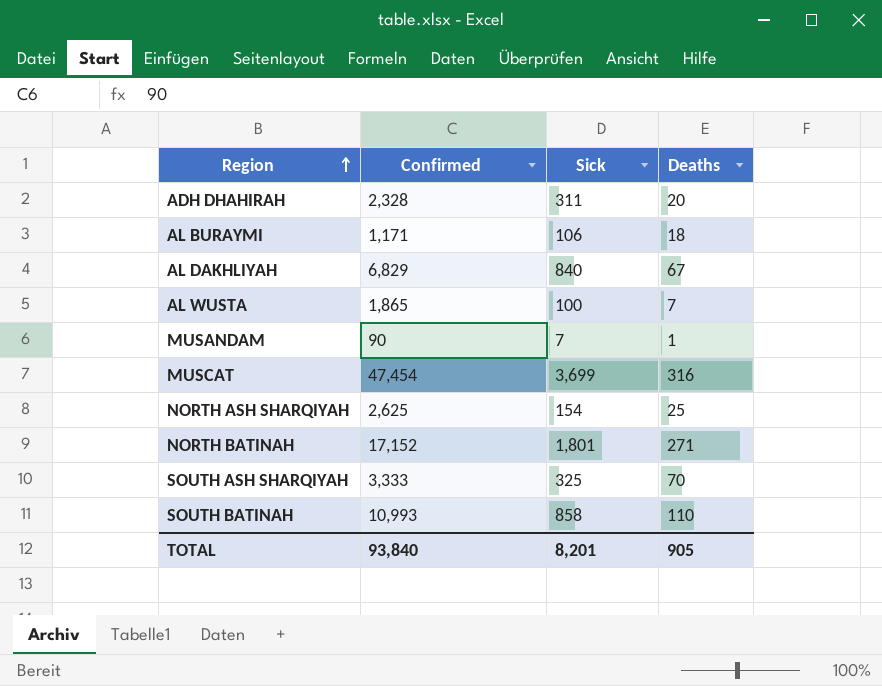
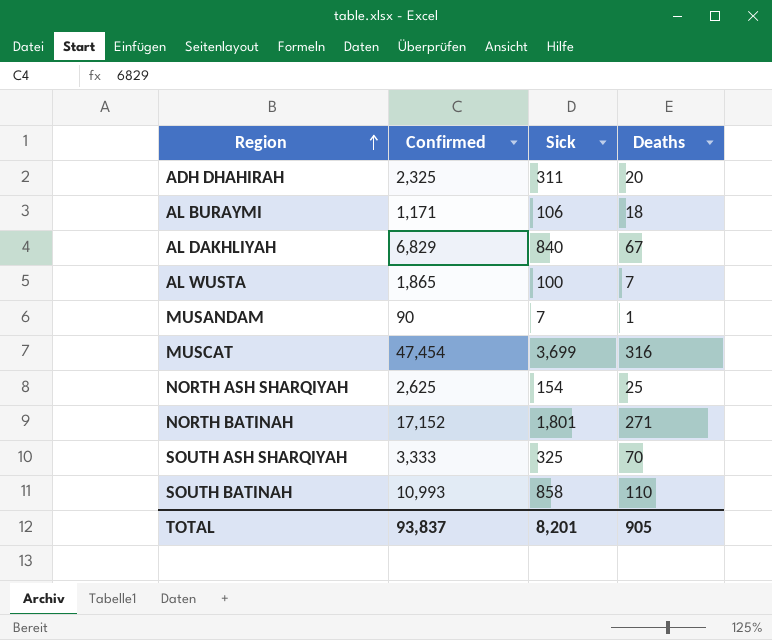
ADH DHAHIRAH | Confirmed: 2,328 -> 2,325
TOTAL | Confirmed: 93,840 -> 93,837

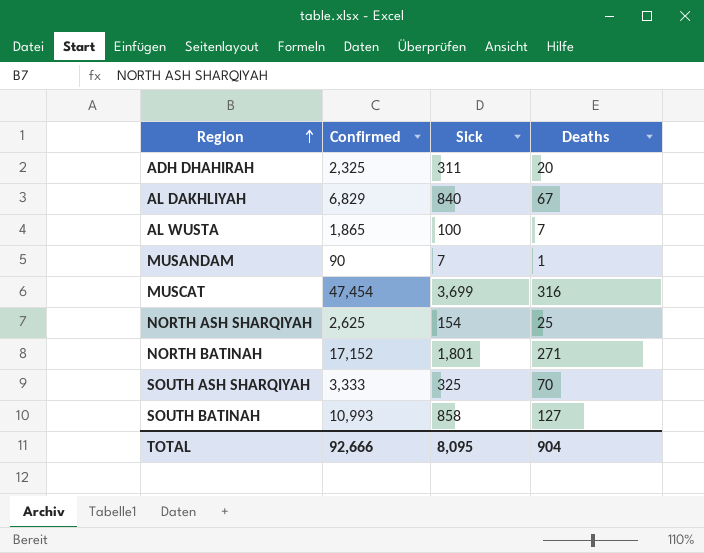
row AL BURAYMI: 1,171 | 106 | 18 -> none
SOUTH BATINAH | Deaths: 110 -> 127
TOTAL | Confirmed: 93,837 -> 92,666
TOTAL | Sick: 8,201 -> 8,095
TOTAL | Deaths: 905 -> 904

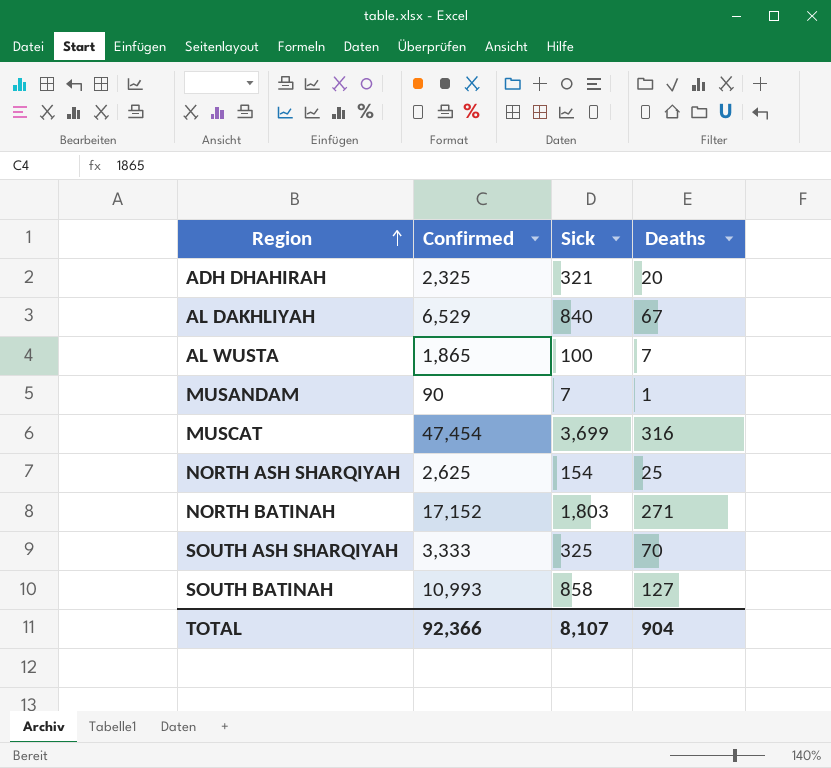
ADH DHAHIRAH | Sick: 311 -> 321
AL DAKHLIYAH | Confirmed: 6,829 -> 6,529
NORTH BATINAH | Sick: 1,801 -> 1,803
TOTAL | Confirmed: 92,666 -> 92,366
TOTAL | Sick: 8,095 -> 8,107

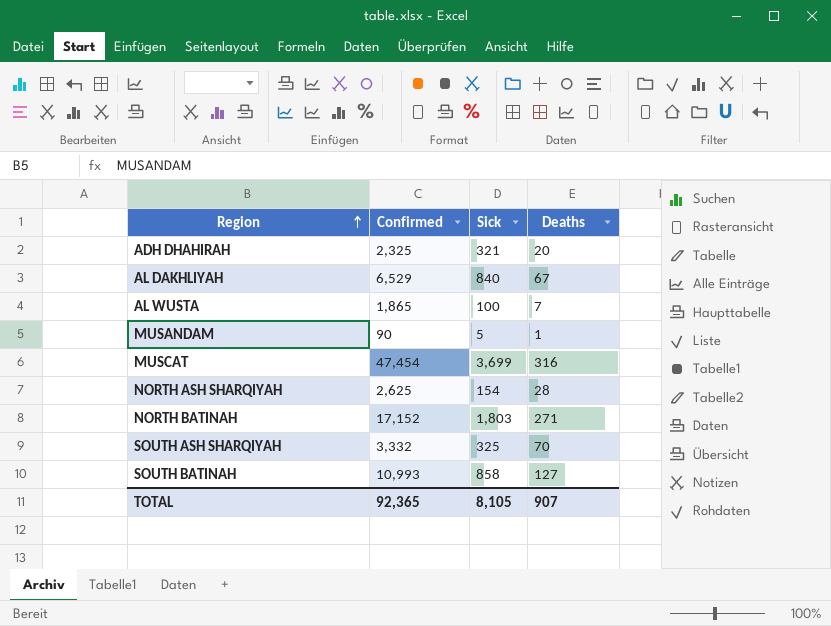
MUSANDAM | Sick: 7 -> 5
NORTH ASH SHARQIYAH | Deaths: 25 -> 28
SOUTH ASH SHARQIYAH | Confirmed: 3,333 -> 3,332
TOTAL | Confirmed: 92,366 -> 92,365
TOTAL | Sick: 8,107 -> 8,105
TOTAL | Deaths: 904 -> 907

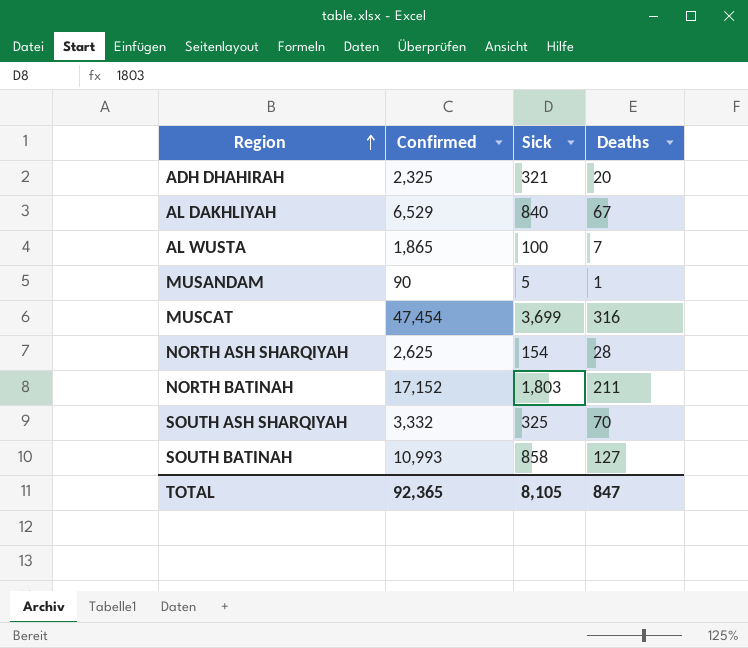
NORTH BATINAH | Deaths: 271 -> 211
TOTAL | Deaths: 907 -> 847

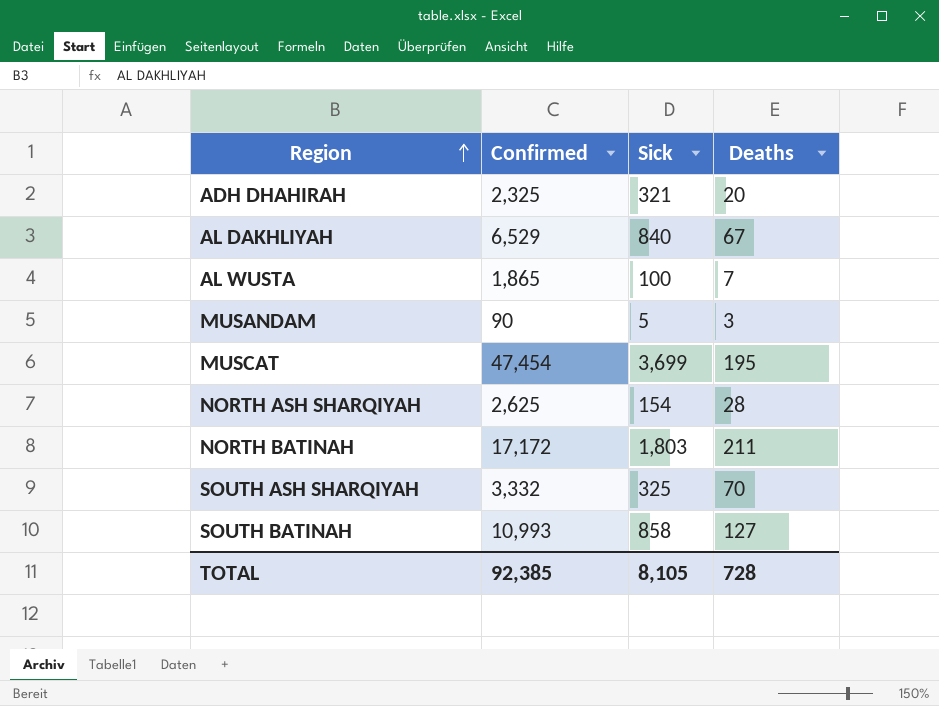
MUSANDAM | Deaths: 1 -> 3
MUSCAT | Deaths: 316 -> 195
NORTH BATINAH | Confirmed: 17,152 -> 17,172
TOTAL | Confirmed: 92,365 -> 92,385
TOTAL | Deaths: 847 -> 728

